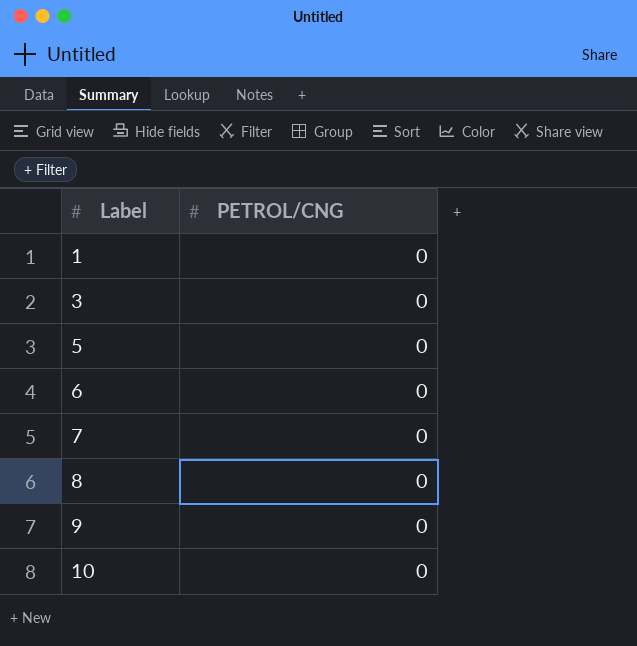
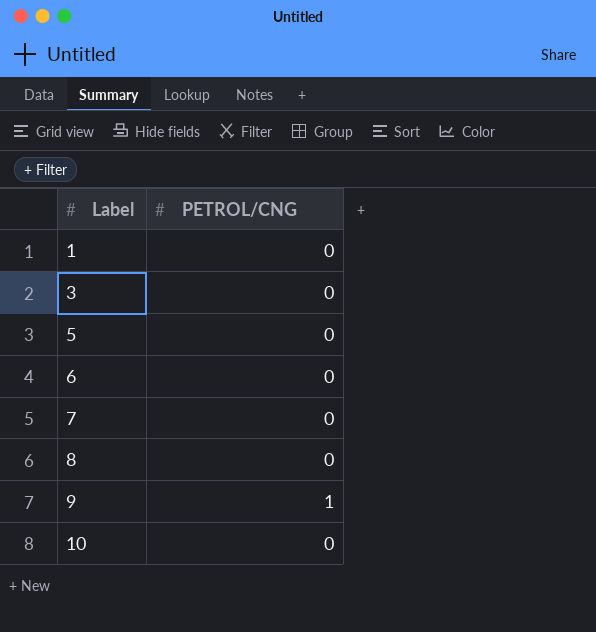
9 | PETROL/CNG: 0 -> 1

